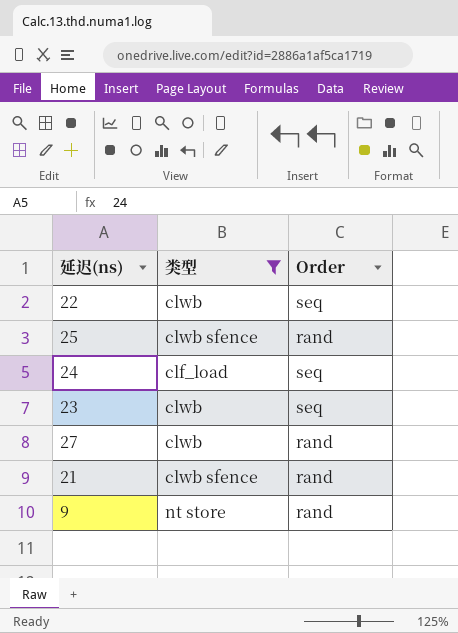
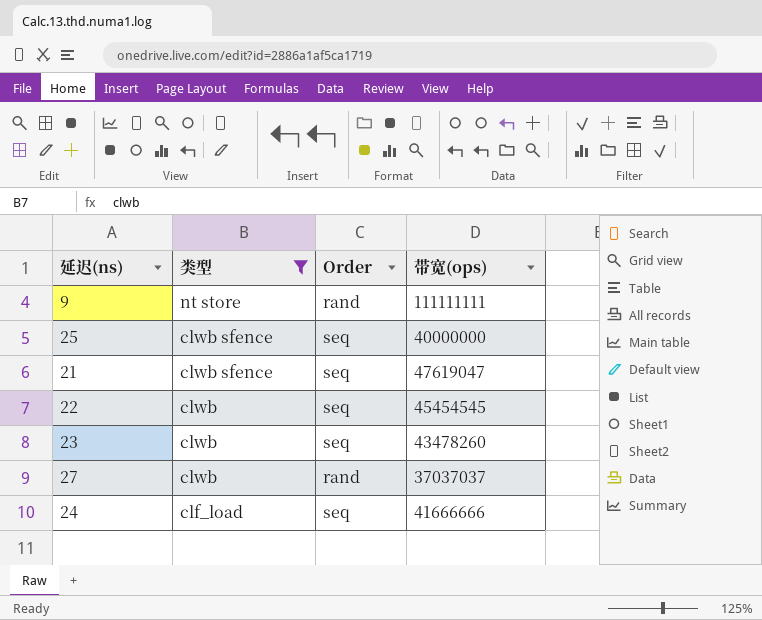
row order: none -> 类型 descending
column 带宽(ops) | position: none -> 4
25 | Order: rand -> seq
21 | Order: rand -> seq

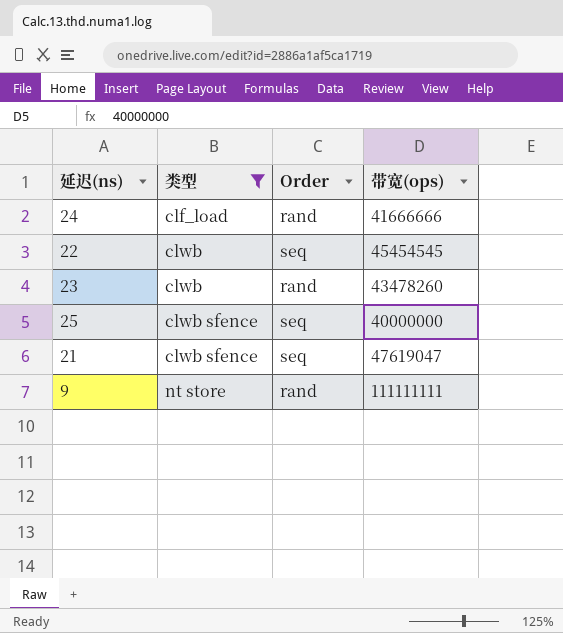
row order: 类型 descending -> 类型 ascending
row 27: clwb | rand | 37037037 -> none
24 | Order: seq -> rand
23 | Order: seq -> rand

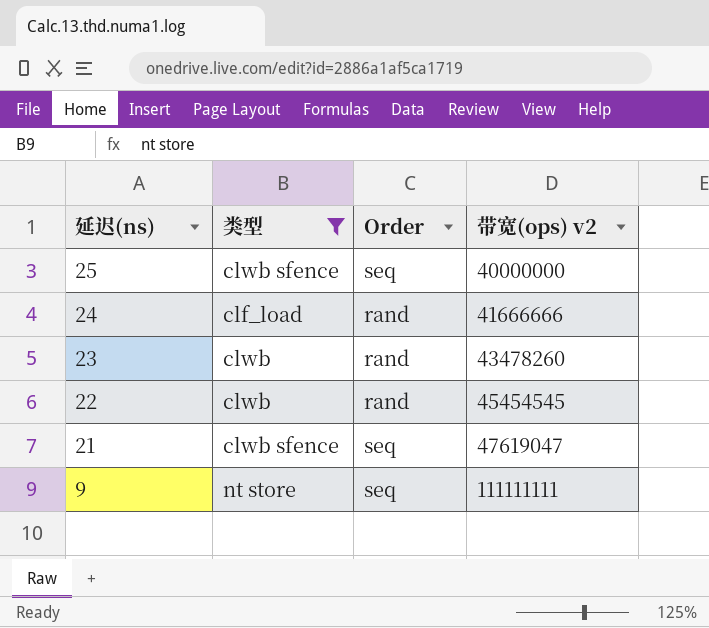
row order: 类型 ascending -> 延迟(ns) descending
column name: 带宽(ops) -> 带宽(ops) v2
22 | Order: seq -> rand
9 | Order: rand -> seq

